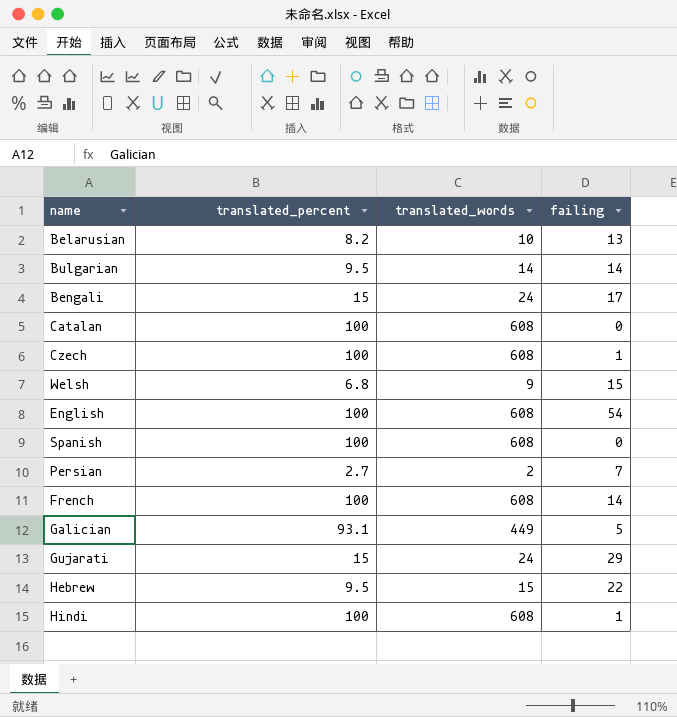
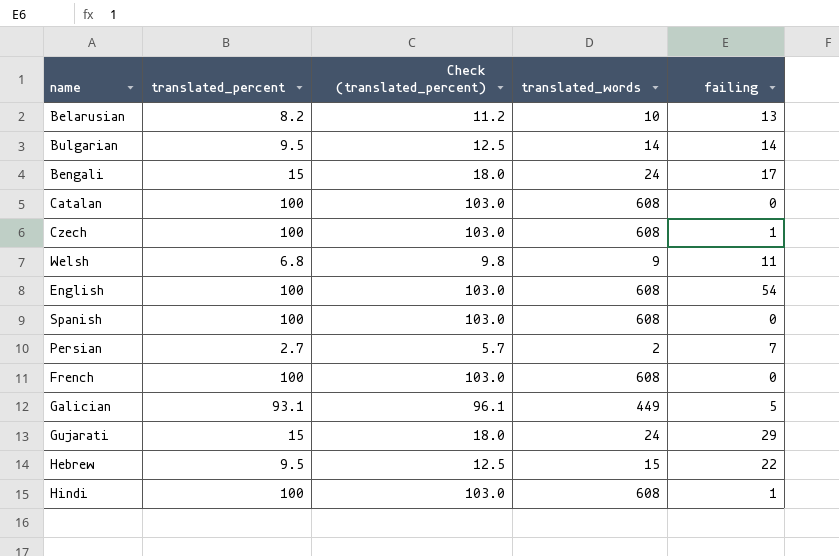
column Check (translated_percent) | formula: none -> [translated_percent] + 3
Welsh | failing: 15 -> 11
French | failing: 14 -> 0

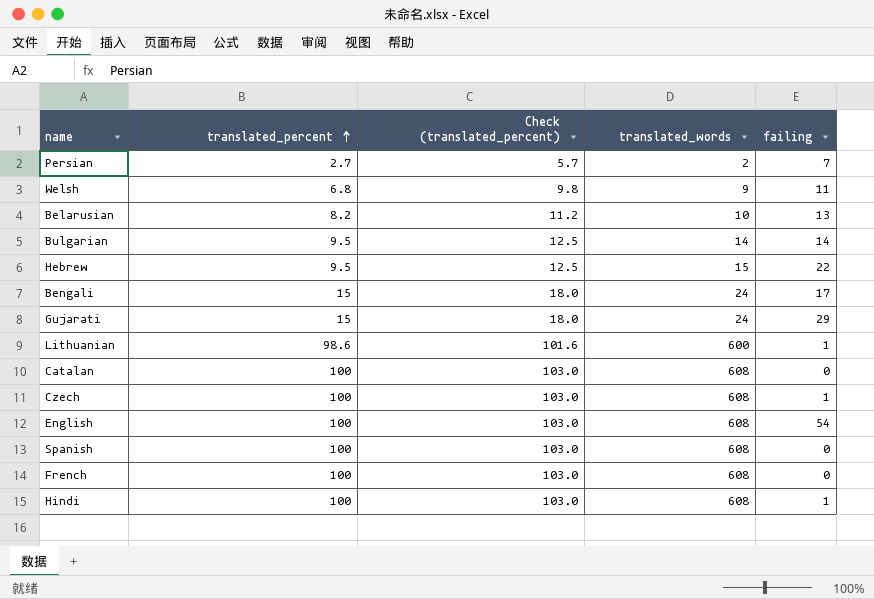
row order: none -> translated_percent ascending
row Galician: 93.1 | 96.1 | 449 | 5 -> none
row Lithuanian: none -> 98.6 | 101.6 | 600 | 1

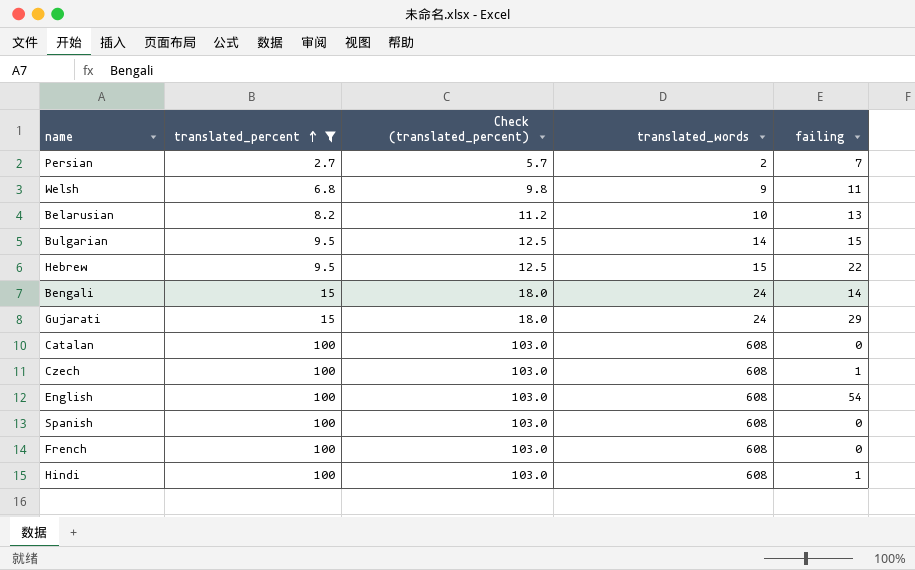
filter: none -> translated_percent != 98.6
Bulgarian | failing: 14 -> 15
Bengali | failing: 17 -> 14

